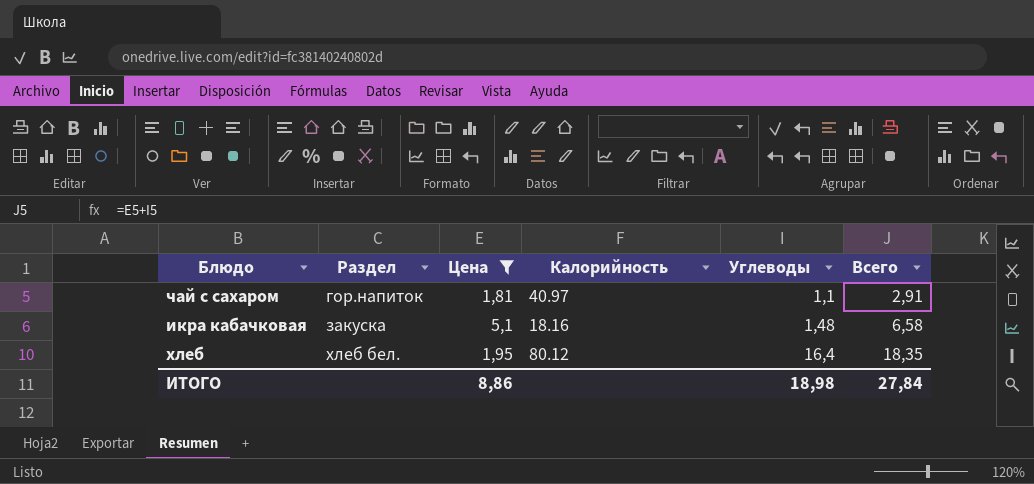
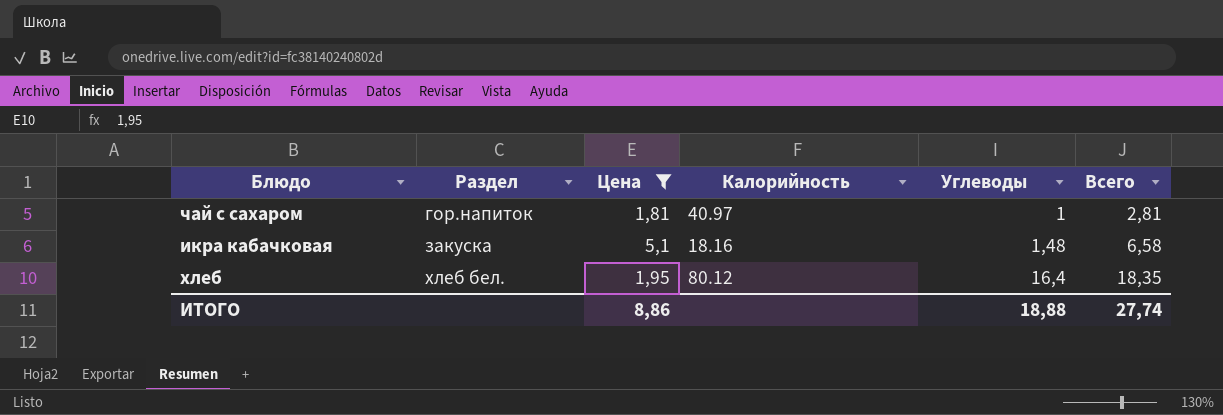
чай с сахаром | Углеводы: 1,1 -> 1
чай с сахаром | Всего: 2,91 -> 2,81
ИТОГО | Углеводы: 18,98 -> 18,88
ИТОГО | Всего: 27,84 -> 27,74

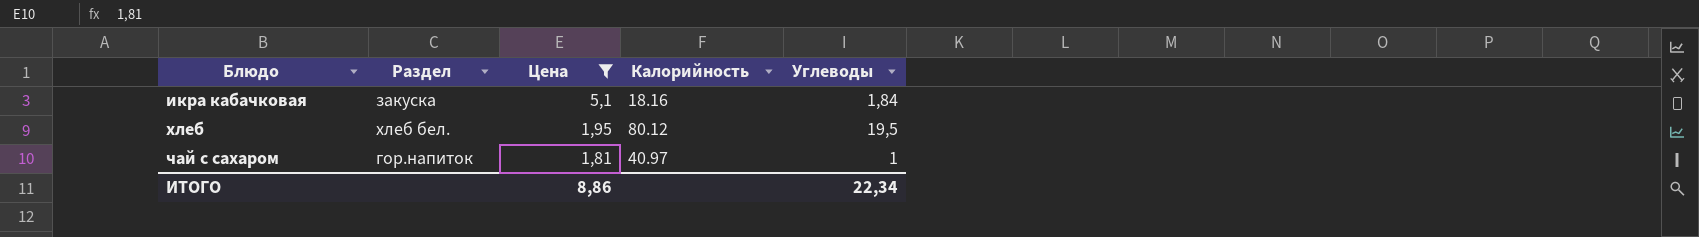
row order: Раздел ascending -> Блюдо ascending
column Всего | formula: [Цена] + [Углеводы] -> none
икра кабачковая | Углеводы: 1,48 -> 1,84
хлеб | Углеводы: 16,4 -> 19,5
ИТОГО | Углеводы: 18,88 -> 22,34

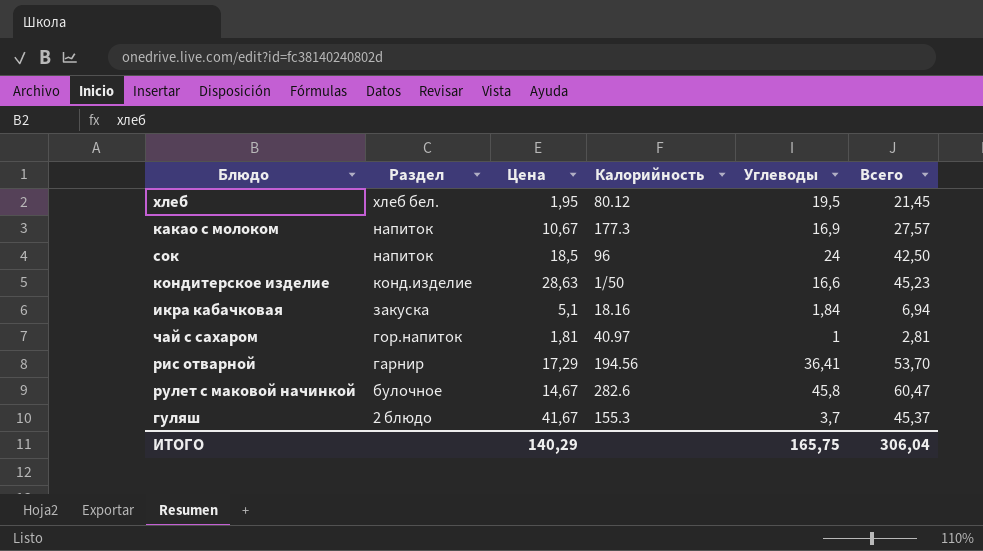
filter: Цена <= 5,1 -> none
row order: Блюдо ascending -> Раздел descending
column Всего | formula: none -> [Цена] + [Углеводы]
ИТОГО | Цена: 8,86 -> 140,29
ИТОГО | Углеводы: 22,34 -> 165,75

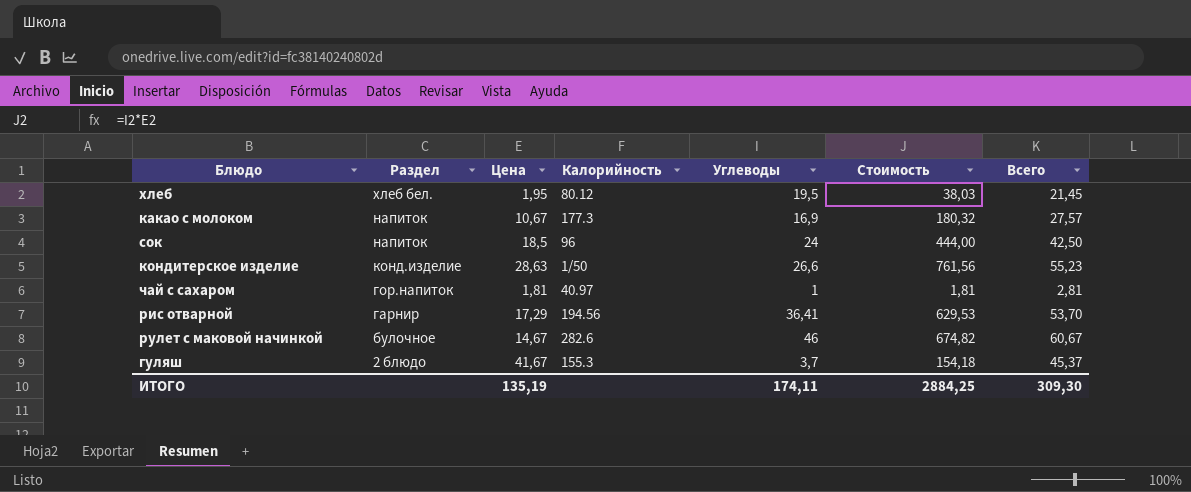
column Стоимость | formula: none -> [Цена] * [Углеводы]
row икра кабачковая: закуска | 5,1 | 18.16 | 1,84 | 6,94 -> none
кондитерское изделие | Углеводы: 16,6 -> 26,6
кондитерское изделие | Всего: 45,23 -> 55,23
рулет с маковой начинкой | Углеводы: 45,8 -> 46
рулет с маковой начинкой | Всего: 60,47 -> 60,67
ИТОГО | Цена: 140,29 -> 135,19
ИТОГО | Углеводы: 165,75 -> 174,11
ИТОГО | Всего: 306,04 -> 309,30

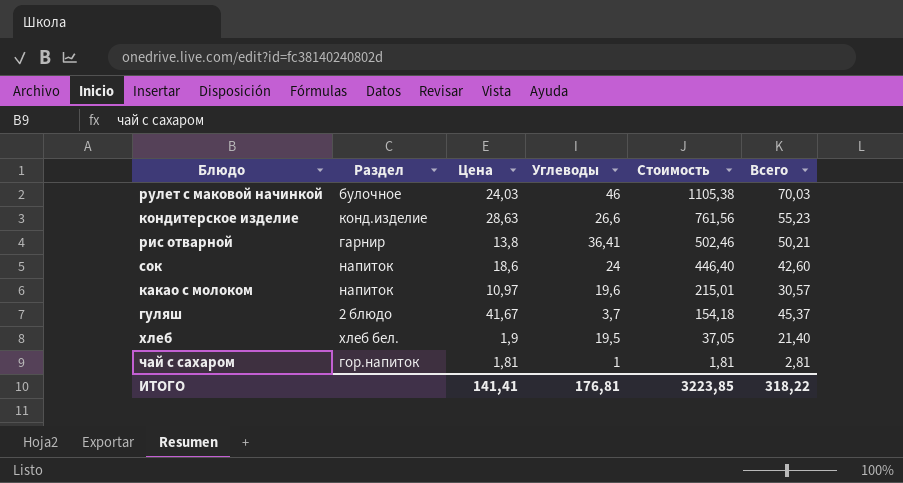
row order: Раздел descending -> Стоимость descending
column Калорийность | position: 4 -> none
рулет с маковой начинкой | Цена: 14,67 -> 24,03
рулет с маковой начинкой | Стоимость: 674,82 -> 1105,38
рулет с маковой начинкой | Всего: 60,67 -> 70,03
рис отварной | Цена: 17,29 -> 13,8
рис отварной | Стоимость: 629,53 -> 502,46
рис отварной | Всего: 53,70 -> 50,21
сок | Цена: 18,5 -> 18,6
сок | Стоимость: 444,00 -> 446,40
сок | Всего: 42,50 -> 42,60
какао с молоком | Цена: 10,67 -> 10,97
какао с молоком | Углеводы: 16,9 -> 19,6
какао с молоком | Стоимость: 180,32 -> 215,01
какао с молоком | Всего: 27,57 -> 30,57
хлеб | Цена: 1,95 -> 1,9
хлеб | Стоимость: 38,03 -> 37,05
хлеб | Всего: 21,45 -> 21,40
ИТОГО | Цена: 135,19 -> 141,41
ИТОГО | Углеводы: 174,11 -> 176,81
ИТОГО | Стоимость: 2884,25 -> 3223,85
ИТОГО | Всего: 309,30 -> 318,22

